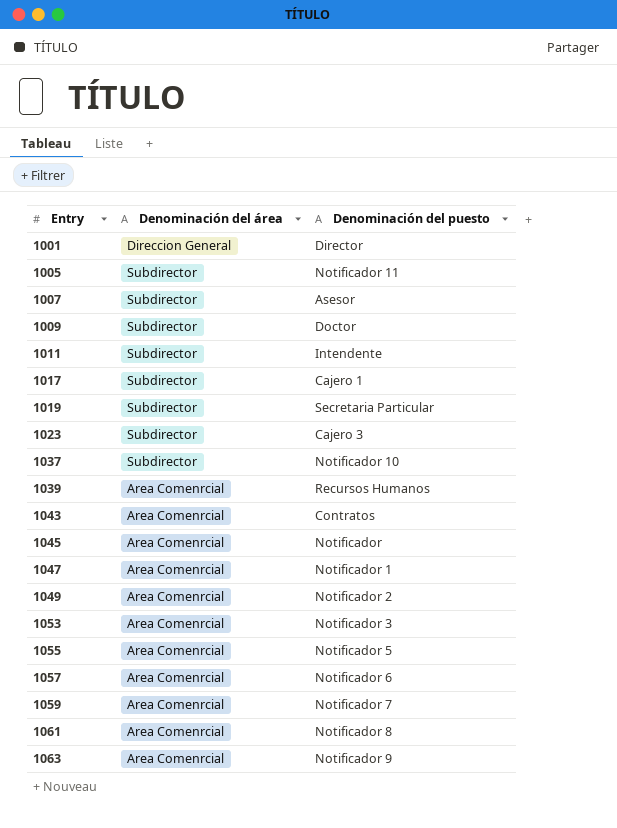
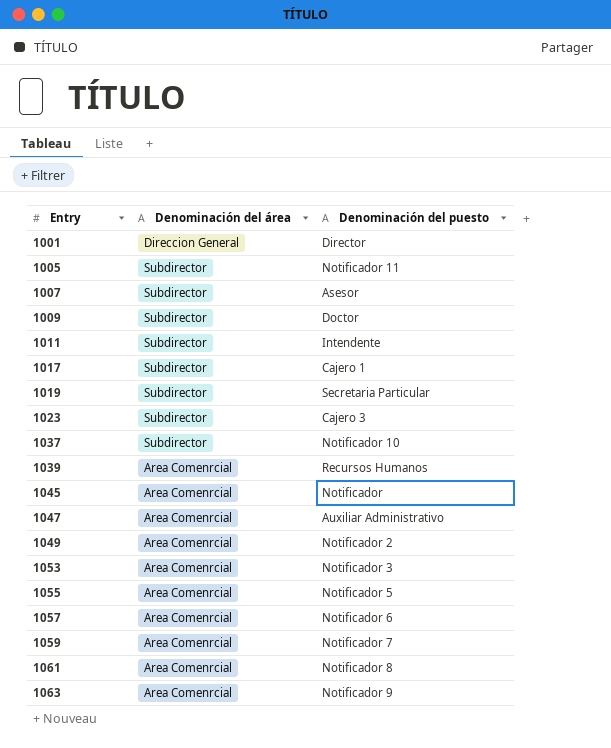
row 1043: Area Comenrcial | Contratos -> none
1047 | Denominación del puesto: Notificador 1 -> Auxiliar Administrativo

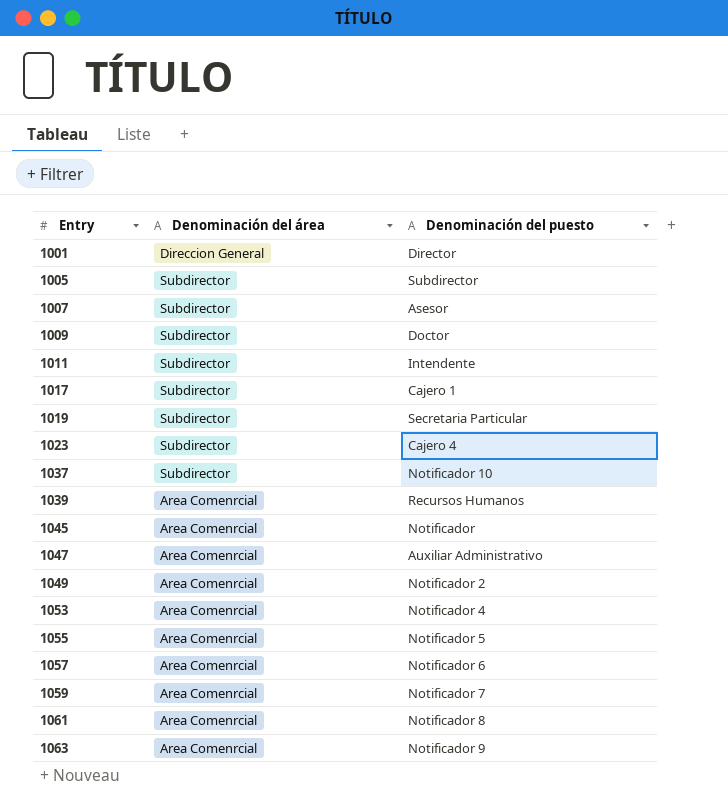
1005 | Denominación del puesto: Notificador 11 -> Subdirector
1023 | Denominación del puesto: Cajero 3 -> Cajero 4
1053 | Denominación del puesto: Notificador 3 -> Notificador 4

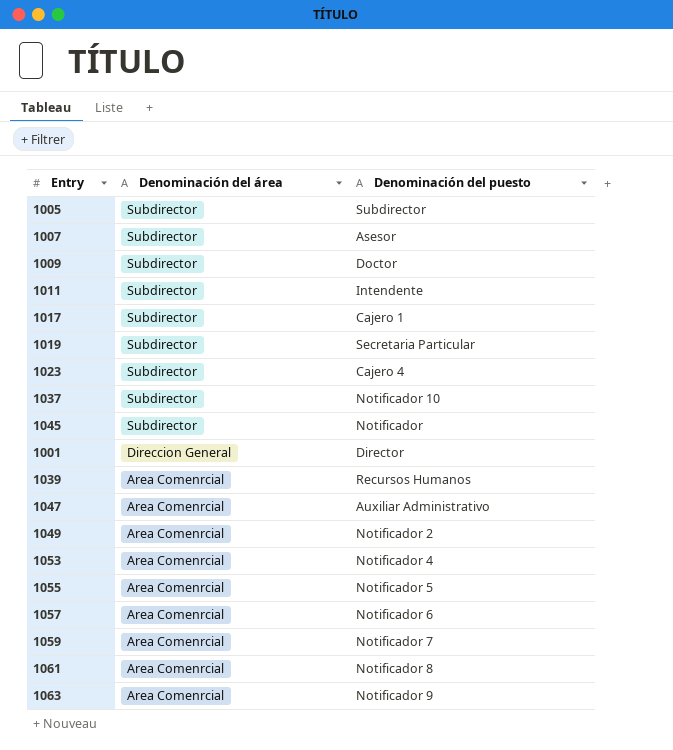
row order: Entry ascending -> Denominación del área descending
1045 | Denominación del área: Area Comenrcial -> Subdirector

